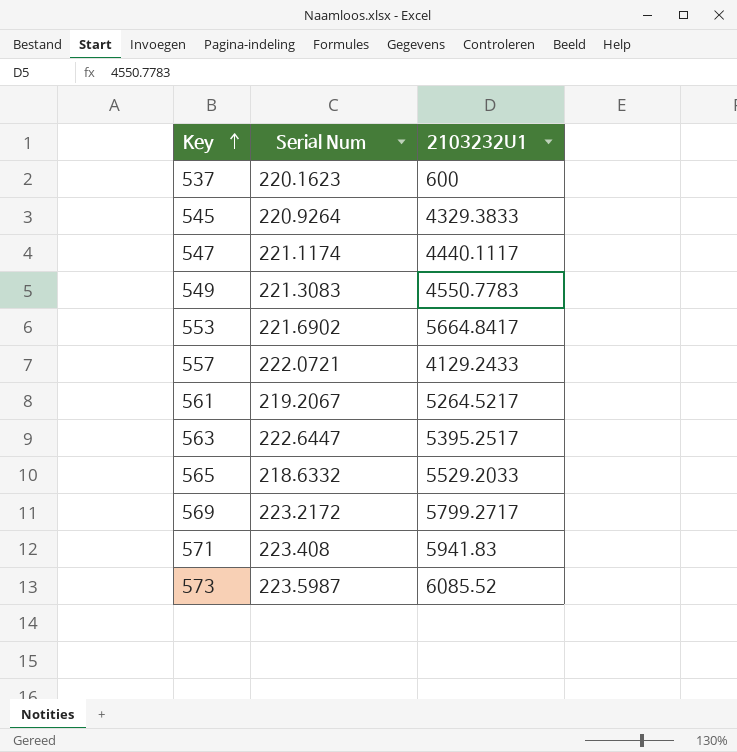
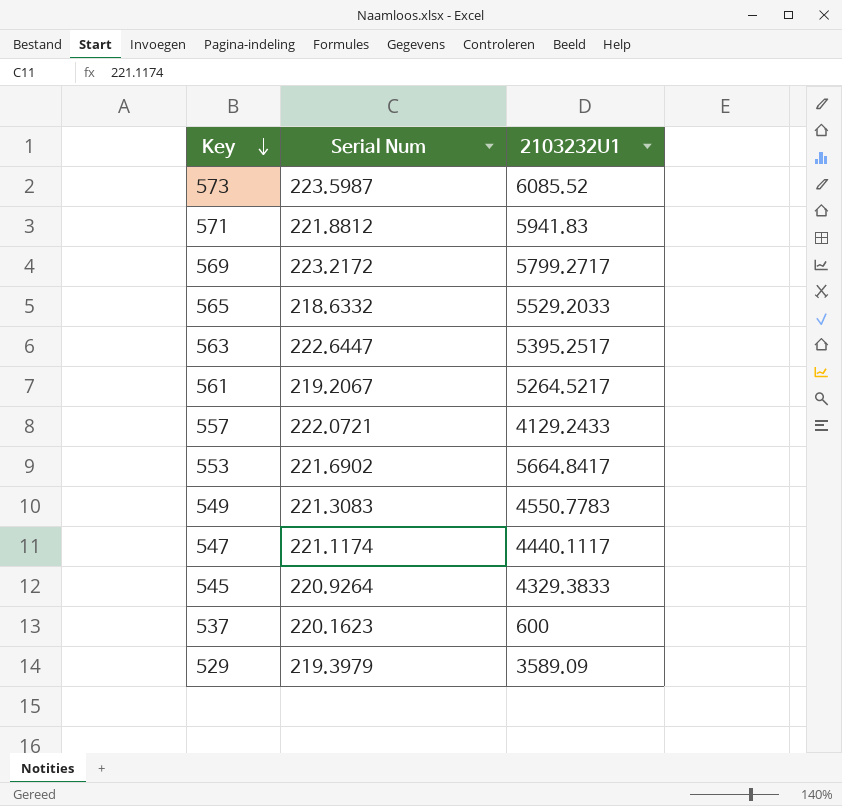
row order: Key ascending -> Key descending
571 | Serial Num: 223.408 -> 221.8812
row 529: none -> 219.3979 | 3589.09

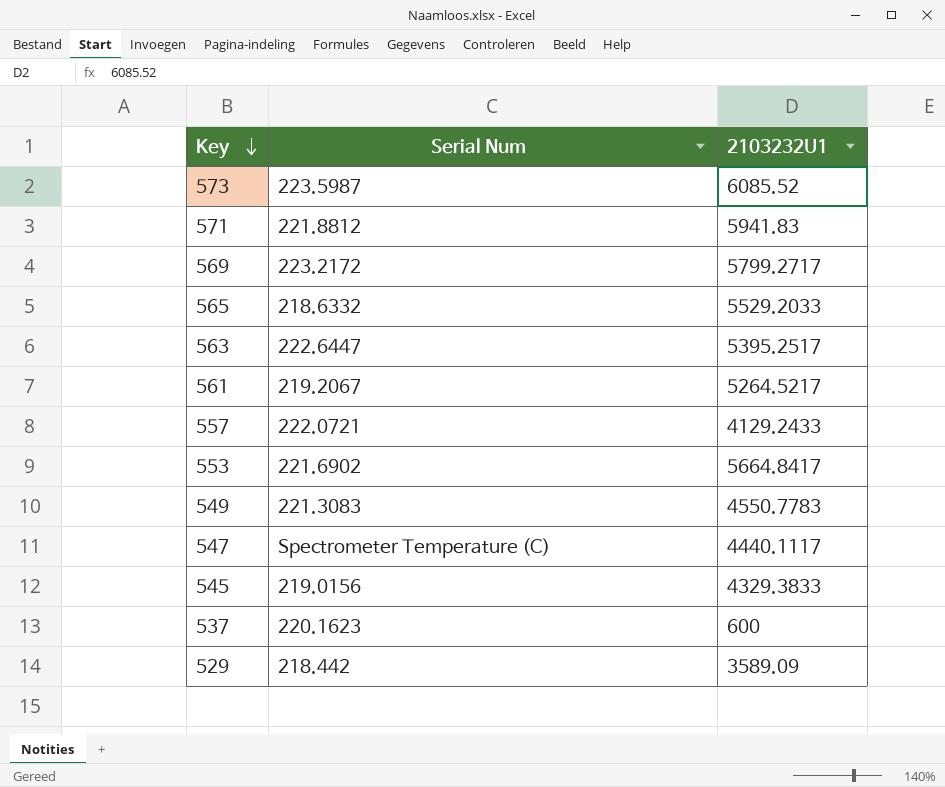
547 | Serial Num: 221.1174 -> Spectrometer Temperature (C)
545 | Serial Num: 220.9264 -> 219.0156
529 | Serial Num: 219.3979 -> 218.442

